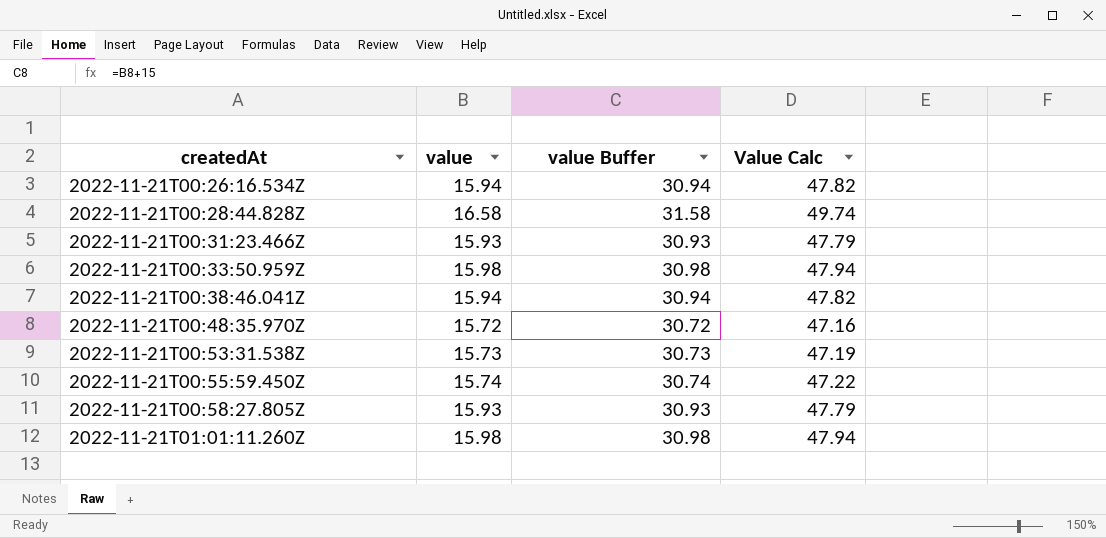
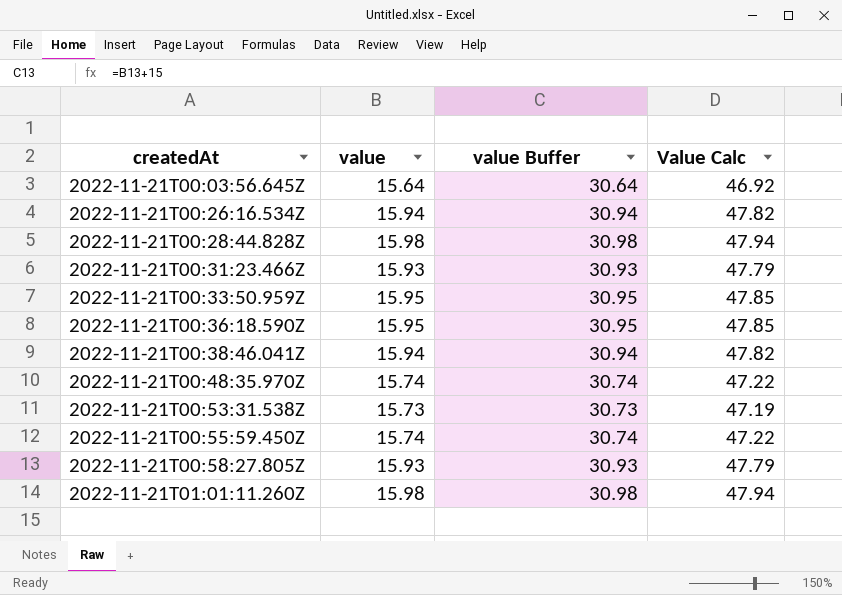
row 2022-11-21T00:03:56.645Z: none -> 15.64 | 30.64 | 46.92
2022-11-21T00:28:44.828Z | value: 16.58 -> 15.98
2022-11-21T00:28:44.828Z | value Buffer: 31.58 -> 30.98
2022-11-21T00:28:44.828Z | Value Calc: 49.74 -> 47.94
2022-11-21T00:33:50.959Z | value: 15.98 -> 15.95
2022-11-21T00:33:50.959Z | value Buffer: 30.98 -> 30.95
2022-11-21T00:33:50.959Z | Value Calc: 47.94 -> 47.85
row 2022-11-21T00:36:18.590Z: none -> 15.95 | 30.95 | 47.85
2022-11-21T00:48:35.970Z | value: 15.72 -> 15.74
2022-11-21T00:48:35.970Z | value Buffer: 30.72 -> 30.74
2022-11-21T00:48:35.970Z | Value Calc: 47.16 -> 47.22

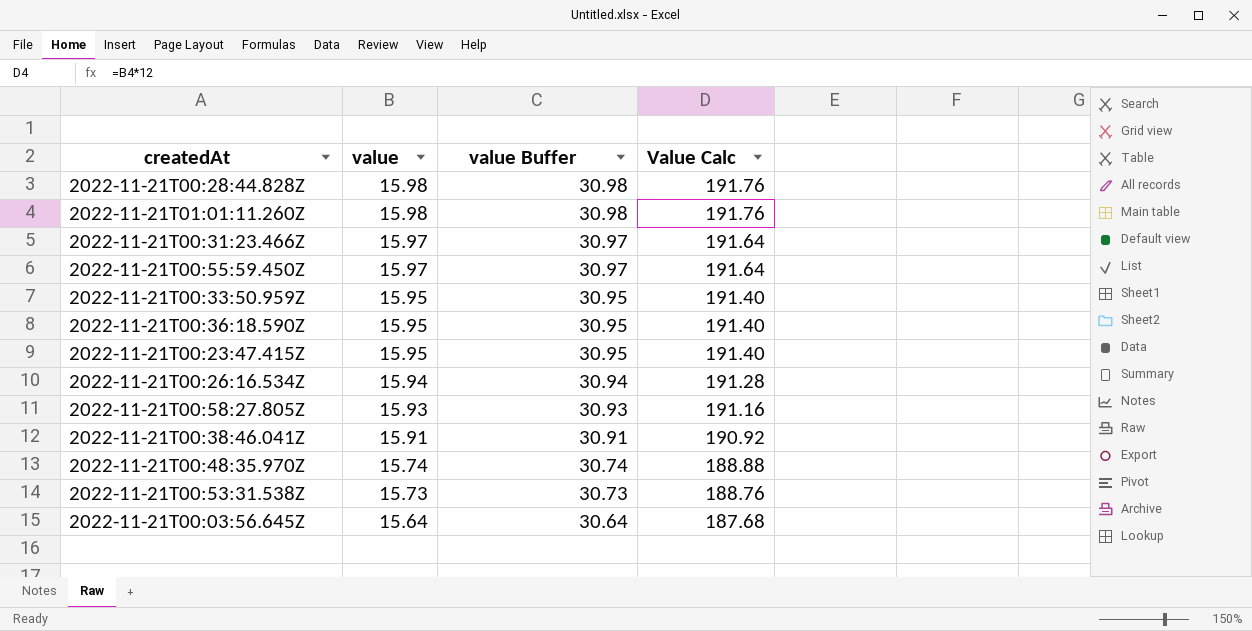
row order: createdAt ascending -> value descending
column Value Calc | formula: [value] * 3 -> [value] * 12
2022-11-21T00:31:23.466Z | value: 15.93 -> 15.97
2022-11-21T00:31:23.466Z | value Buffer: 30.93 -> 30.97
2022-11-21T00:55:59.450Z | value: 15.74 -> 15.97
2022-11-21T00:55:59.450Z | value Buffer: 30.74 -> 30.97
row 2022-11-21T00:23:47.415Z: none -> 15.95 | 30.95 | 191.40
2022-11-21T00:38:46.041Z | value: 15.94 -> 15.91
2022-11-21T00:38:46.041Z | value Buffer: 30.94 -> 30.91

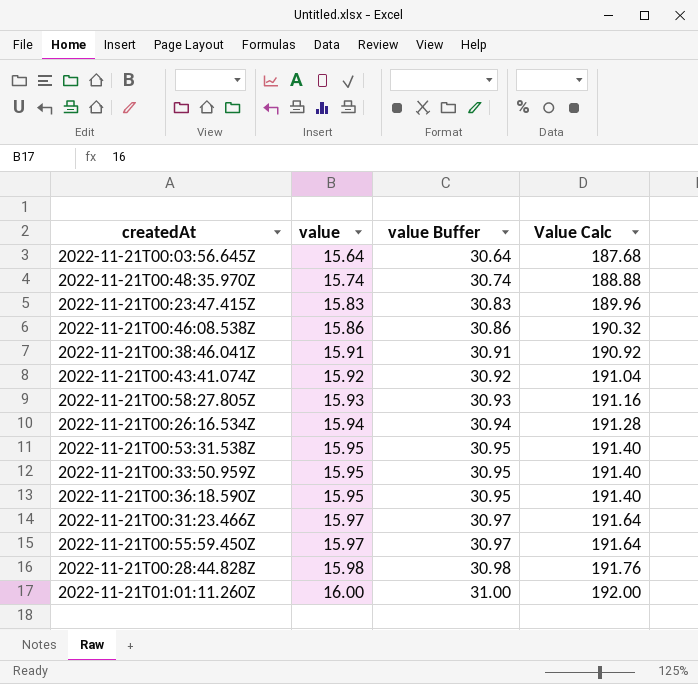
row order: value descending -> value ascending
2022-11-21T00:23:47.415Z | value: 15.95 -> 15.83
2022-11-21T00:23:47.415Z | value Buffer: 30.95 -> 30.83
2022-11-21T00:23:47.415Z | Value Calc: 191.40 -> 189.96
row 2022-11-21T00:46:08.538Z: none -> 15.86 | 30.86 | 190.32
row 2022-11-21T00:43:41.074Z: none -> 15.92 | 30.92 | 191.04
2022-11-21T00:53:31.538Z | value: 15.73 -> 15.95
2022-11-21T00:53:31.538Z | value Buffer: 30.73 -> 30.95
2022-11-21T00:53:31.538Z | Value Calc: 188.76 -> 191.40
2022-11-21T01:01:11.260Z | value: 15.98 -> 16.00
2022-11-21T01:01:11.260Z | value Buffer: 30.98 -> 31.00
2022-11-21T01:01:11.260Z | Value Calc: 191.76 -> 192.00

